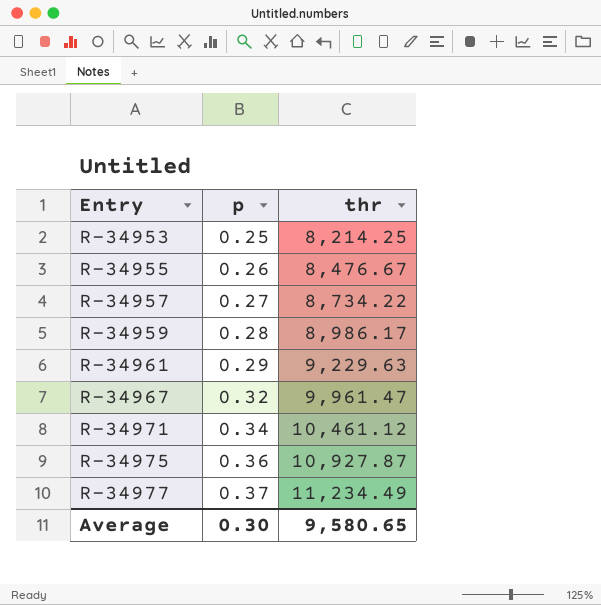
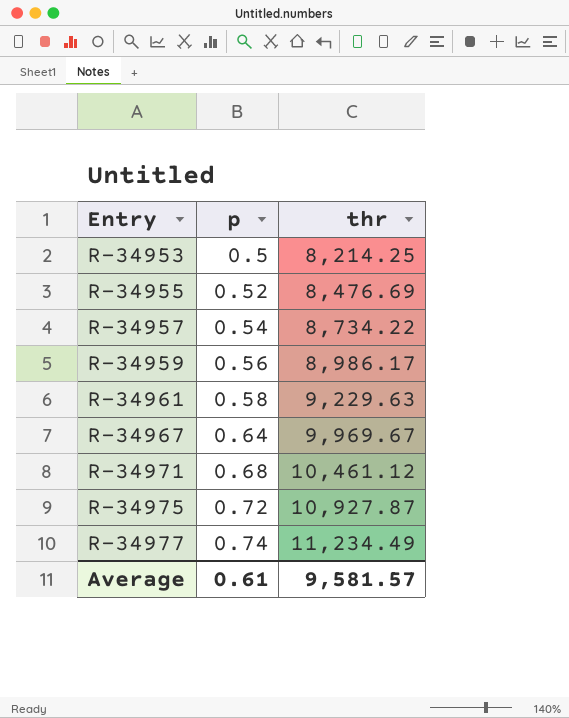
R-34953 | p: 0.25 -> 0.5
R-34955 | p: 0.26 -> 0.52
R-34955 | thr: 8,476.67 -> 8,476.69
R-34957 | p: 0.27 -> 0.54
R-34959 | p: 0.28 -> 0.56
R-34961 | p: 0.29 -> 0.58
R-34967 | p: 0.32 -> 0.64
R-34967 | thr: 9,961.47 -> 9,969.67
R-34971 | p: 0.34 -> 0.68
R-34975 | p: 0.36 -> 0.72
R-34977 | p: 0.37 -> 0.74
Average | p: 0.30 -> 0.61
Average | thr: 9,580.65 -> 9,581.57

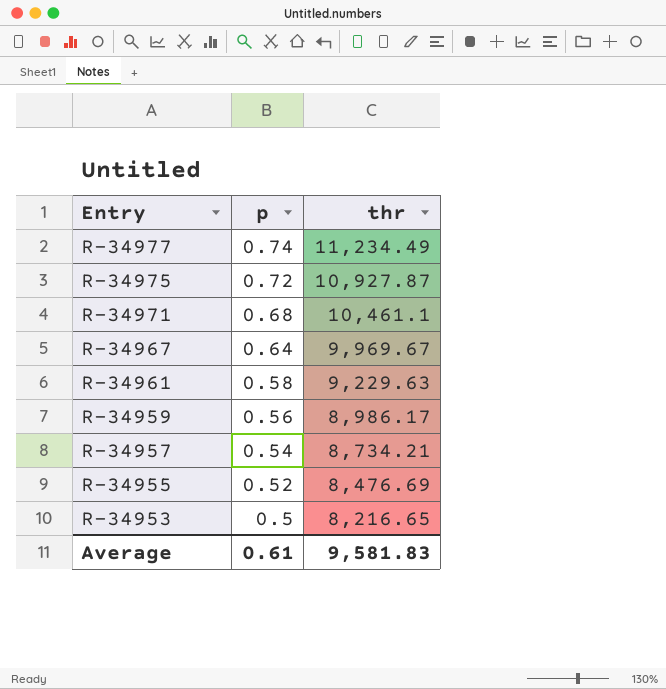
row order: Entry ascending -> Entry descending
R-34971 | thr: 10,461.12 -> 10,461.1
R-34957 | thr: 8,734.22 -> 8,734.21
R-34953 | thr: 8,214.25 -> 8,216.65
Average | thr: 9,581.57 -> 9,581.83

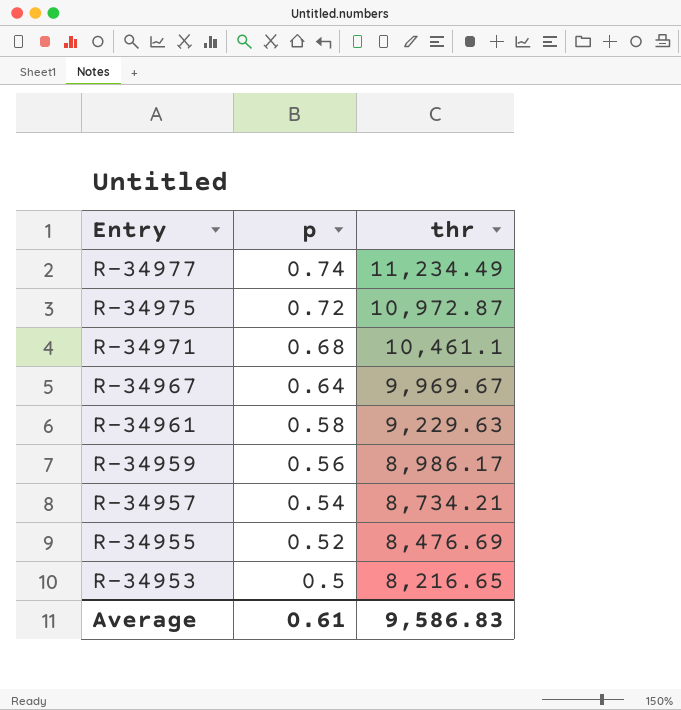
R-34975 | thr: 10,927.87 -> 10,972.87
Average | thr: 9,581.83 -> 9,586.83

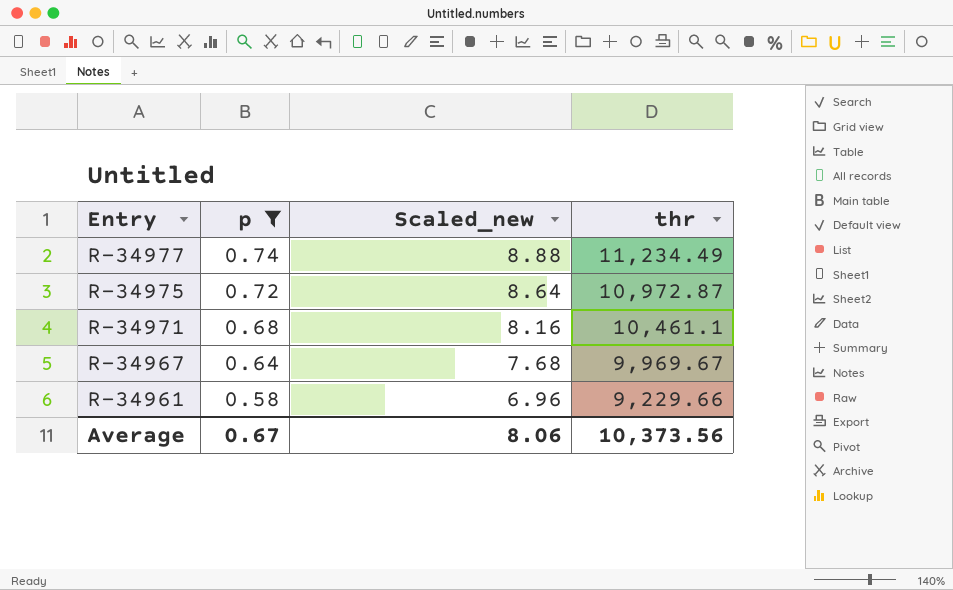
filter: none -> p >= 0.58
column Scaled_new | formula: none -> [p] * 12
R-34961 | thr: 9,229.63 -> 9,229.66
Average | p: 0.61 -> 0.67
Average | thr: 9,586.83 -> 10,373.56

